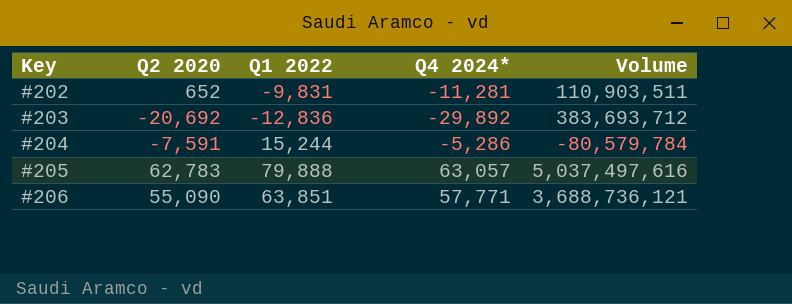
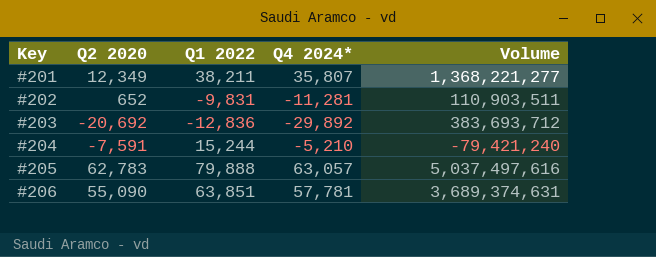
row #201: none -> 12,349 | 38,211 | 35,807 | 1,368,221,277
#204 | Q4 2024*: -5,286 -> -5,210
#204 | Volume: -80,579,784 -> -79,421,240
#206 | Q4 2024*: 57,771 -> 57,781
#206 | Volume: 3,688,736,121 -> 3,689,374,631

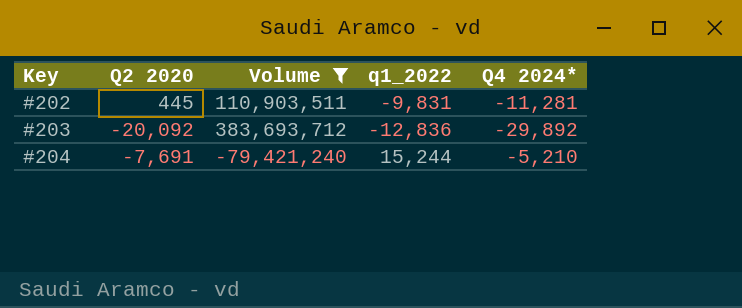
filter: none -> Volume <= 383,693,712
column Volume | position: 5 -> 3
column name: Q1 2022 -> q1_2022
#202 | Q2 2020: 652 -> 445
#203 | Q2 2020: -20,692 -> -20,092
#204 | Q2 2020: -7,591 -> -7,691

